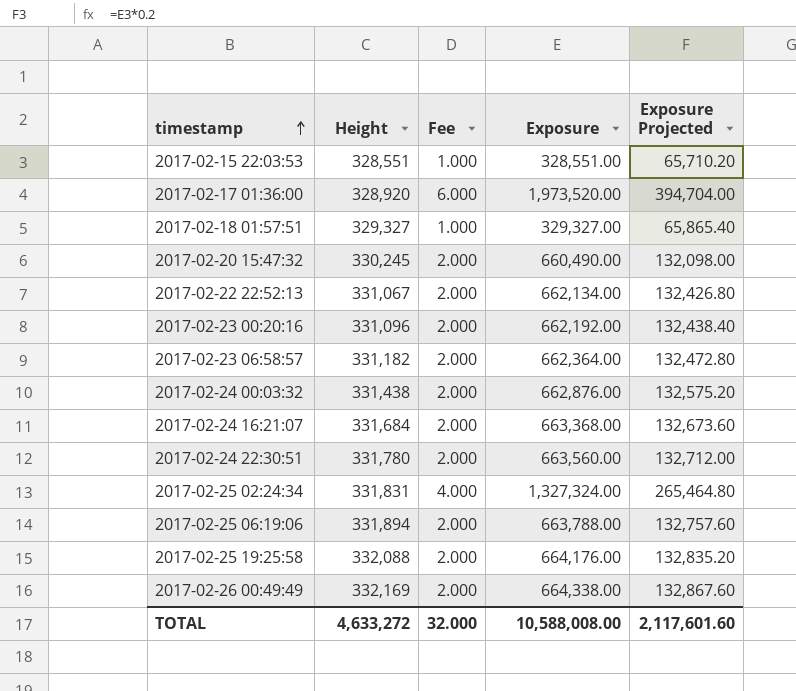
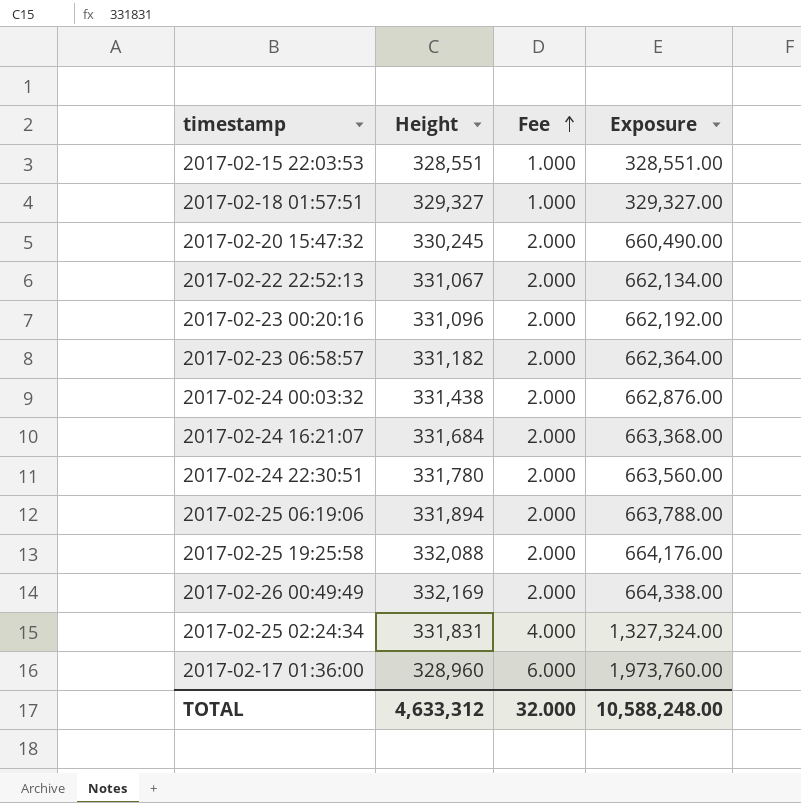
row order: timestamp ascending -> Fee ascending
column Exposure Projected | formula: [Exposure] * 0.2 -> none
2017-02-17 01:36:00 | Height: 328,920 -> 328,960
2017-02-17 01:36:00 | Exposure: 1,973,520.00 -> 1,973,760.00
TOTAL | Height: 4,633,272 -> 4,633,312
TOTAL | Exposure: 10,588,008.00 -> 10,588,248.00

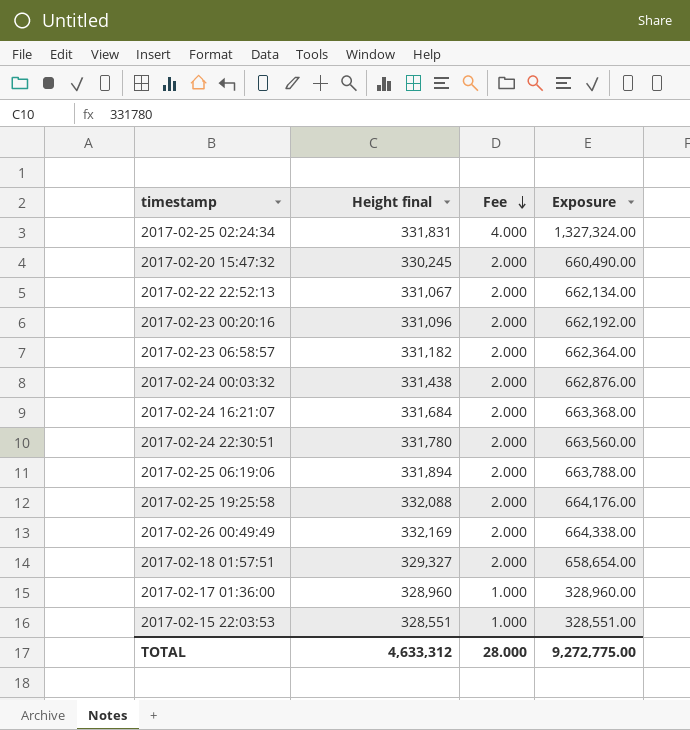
row order: Fee ascending -> Fee descending
column name: Height -> Height final
2017-02-18 01:57:51 | Fee: 1.000 -> 2.000
2017-02-18 01:57:51 | Exposure: 329,327.00 -> 658,654.00
2017-02-17 01:36:00 | Fee: 6.000 -> 1.000
2017-02-17 01:36:00 | Exposure: 1,973,760.00 -> 328,960.00
TOTAL | Fee: 32.000 -> 28.000
TOTAL | Exposure: 10,588,248.00 -> 9,272,775.00

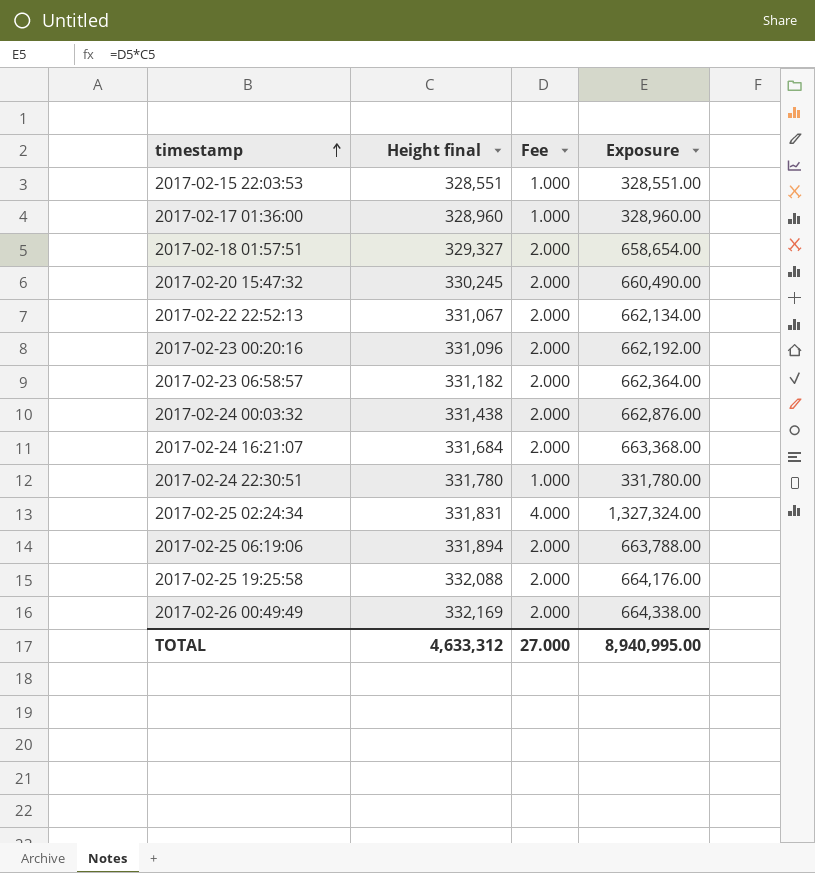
row order: Fee descending -> timestamp ascending
2017-02-24 22:30:51 | Fee: 2.000 -> 1.000
2017-02-24 22:30:51 | Exposure: 663,560.00 -> 331,780.00
TOTAL | Fee: 28.000 -> 27.000
TOTAL | Exposure: 9,272,775.00 -> 8,940,995.00

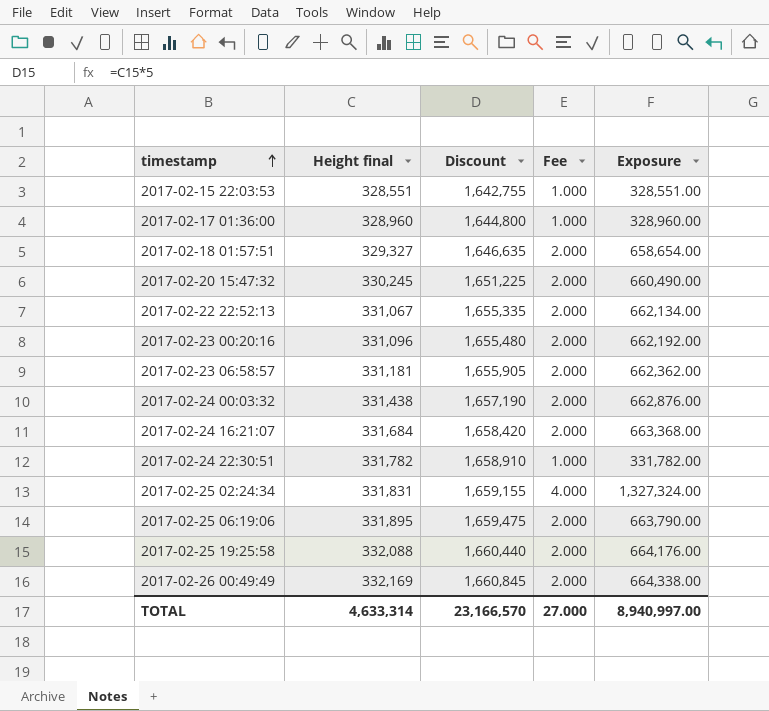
column Discount | formula: none -> [Height final] * 5
2017-02-23 06:58:57 | Height final: 331,182 -> 331,181
2017-02-23 06:58:57 | Exposure: 662,364.00 -> 662,362.00
2017-02-24 22:30:51 | Height final: 331,780 -> 331,782
2017-02-24 22:30:51 | Exposure: 331,780.00 -> 331,782.00
2017-02-25 06:19:06 | Height final: 331,894 -> 331,895
2017-02-25 06:19:06 | Exposure: 663,788.00 -> 663,790.00
TOTAL | Height final: 4,633,312 -> 4,633,314
TOTAL | Exposure: 8,940,995.00 -> 8,940,997.00

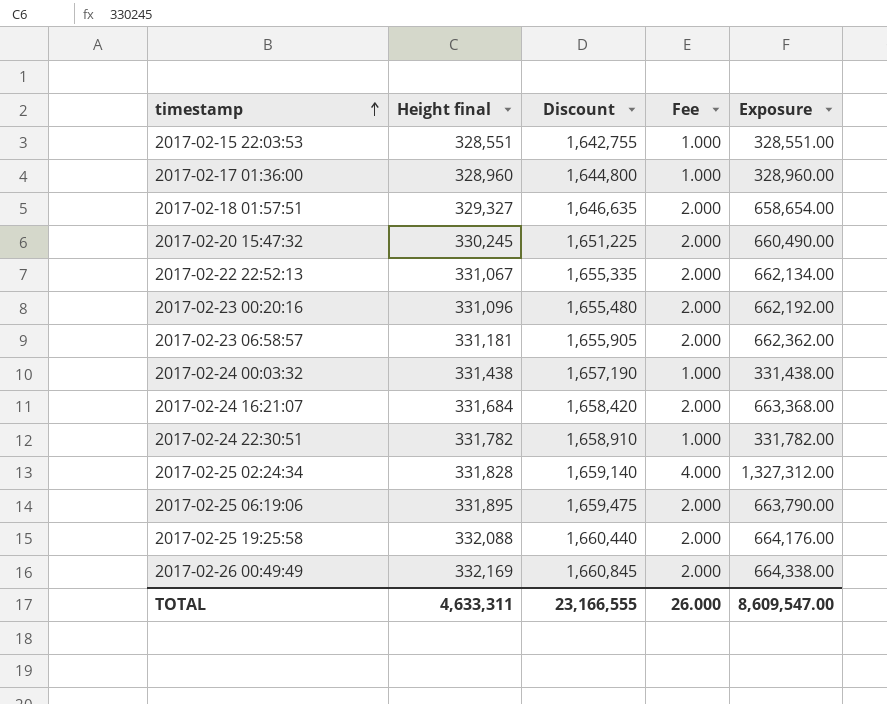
2017-02-24 00:03:32 | Fee: 2.000 -> 1.000
2017-02-24 00:03:32 | Exposure: 662,876.00 -> 331,438.00
2017-02-25 02:24:34 | Height final: 331,831 -> 331,828
2017-02-25 02:24:34 | Discount: 1,659,155 -> 1,659,140
2017-02-25 02:24:34 | Exposure: 1,327,324.00 -> 1,327,312.00
TOTAL | Height final: 4,633,314 -> 4,633,311
TOTAL | Discount: 23,166,570 -> 23,166,555
TOTAL | Fee: 27.000 -> 26.000
TOTAL | Exposure: 8,940,997.00 -> 8,609,547.00

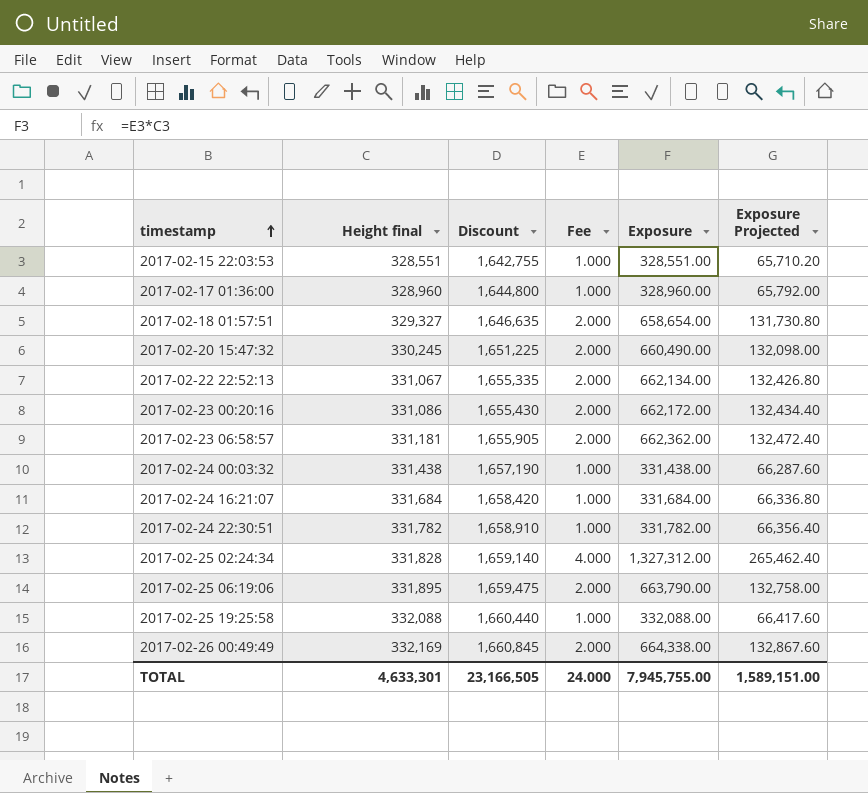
column Exposure Projected | formula: none -> [Exposure] * 0.2
2017-02-23 00:20:16 | Height final: 331,096 -> 331,086
2017-02-23 00:20:16 | Discount: 1,655,480 -> 1,655,430
2017-02-23 00:20:16 | Exposure: 662,192.00 -> 662,172.00
2017-02-24 16:21:07 | Fee: 2.000 -> 1.000
2017-02-24 16:21:07 | Exposure: 663,368.00 -> 331,684.00
2017-02-25 19:25:58 | Fee: 2.000 -> 1.000
2017-02-25 19:25:58 | Exposure: 664,176.00 -> 332,088.00
TOTAL | Height final: 4,633,311 -> 4,633,301
TOTAL | Discount: 23,166,555 -> 23,166,505
TOTAL | Fee: 26.000 -> 24.000
TOTAL | Exposure: 8,609,547.00 -> 7,945,755.00

